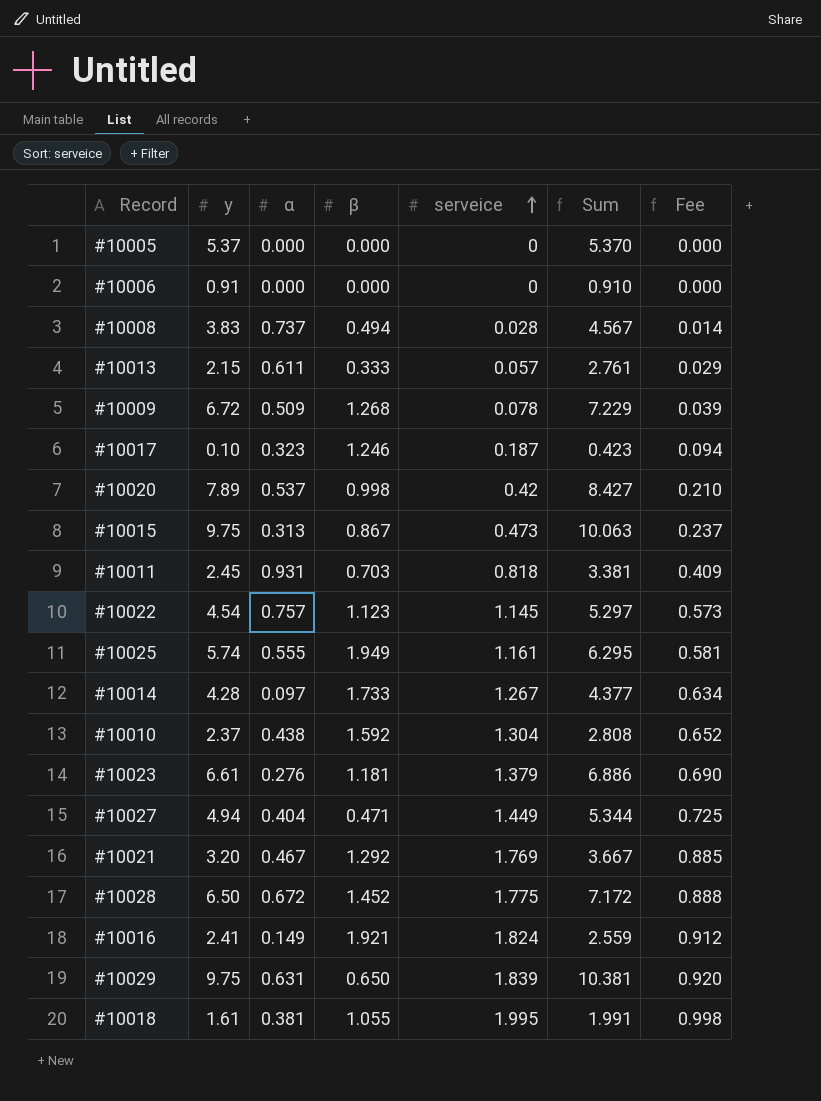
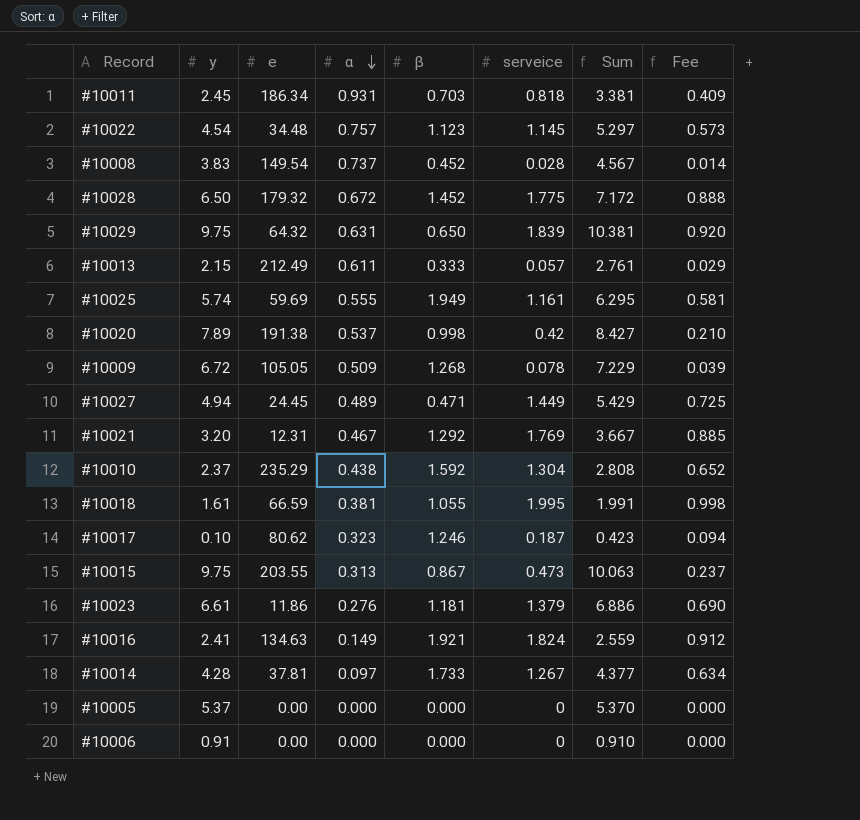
row order: serveice ascending -> α descending
column e | position: none -> 3
#10008 | β: 0.494 -> 0.452
#10027 | α: 0.404 -> 0.489
#10027 | Sum: 5.344 -> 5.429

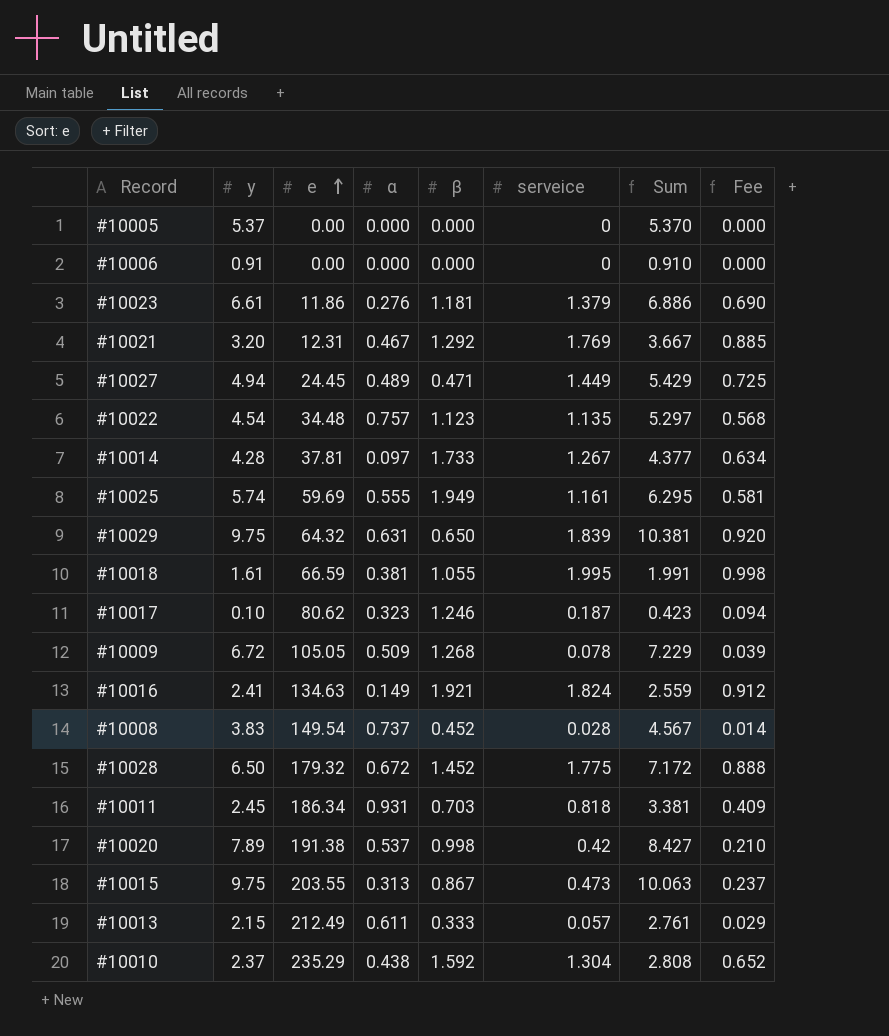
row order: α descending -> e ascending
#10022 | serveice: 1.145 -> 1.135
#10022 | Fee: 0.573 -> 0.568

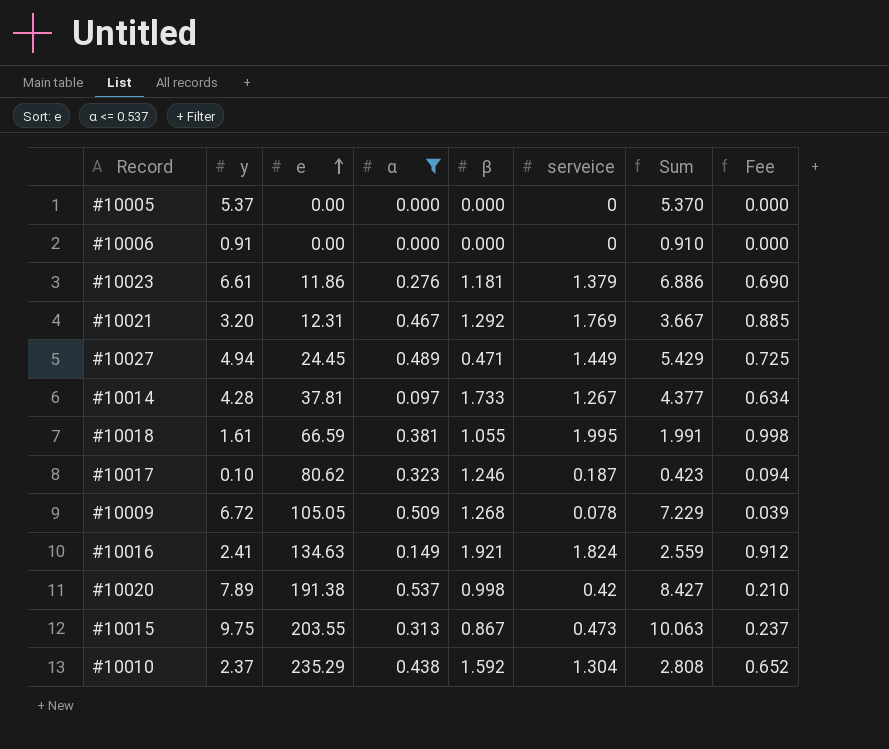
filter: none -> α <= 0.537

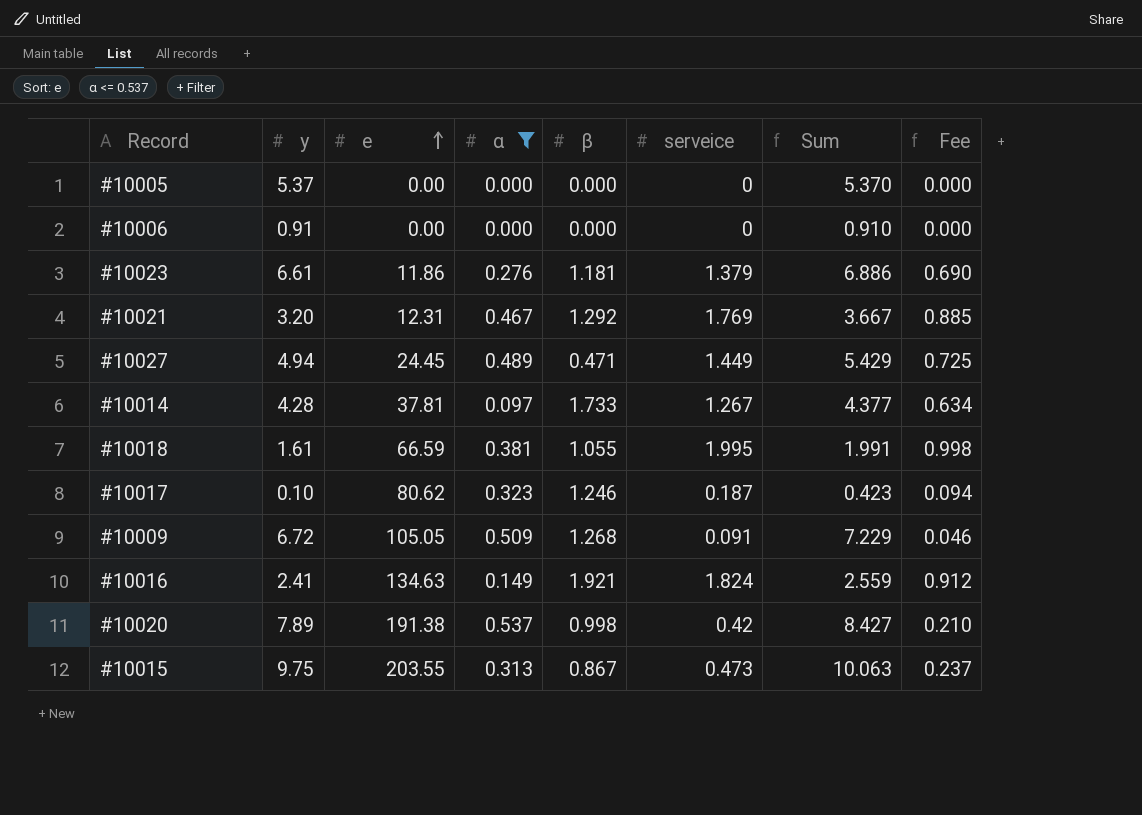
row #10010: 2.37 | 235.29 | 0.438 | 1.592 | 1.304 | 2.808 | 0.652 -> none
#10009 | serveice: 0.078 -> 0.091
#10009 | Fee: 0.039 -> 0.046

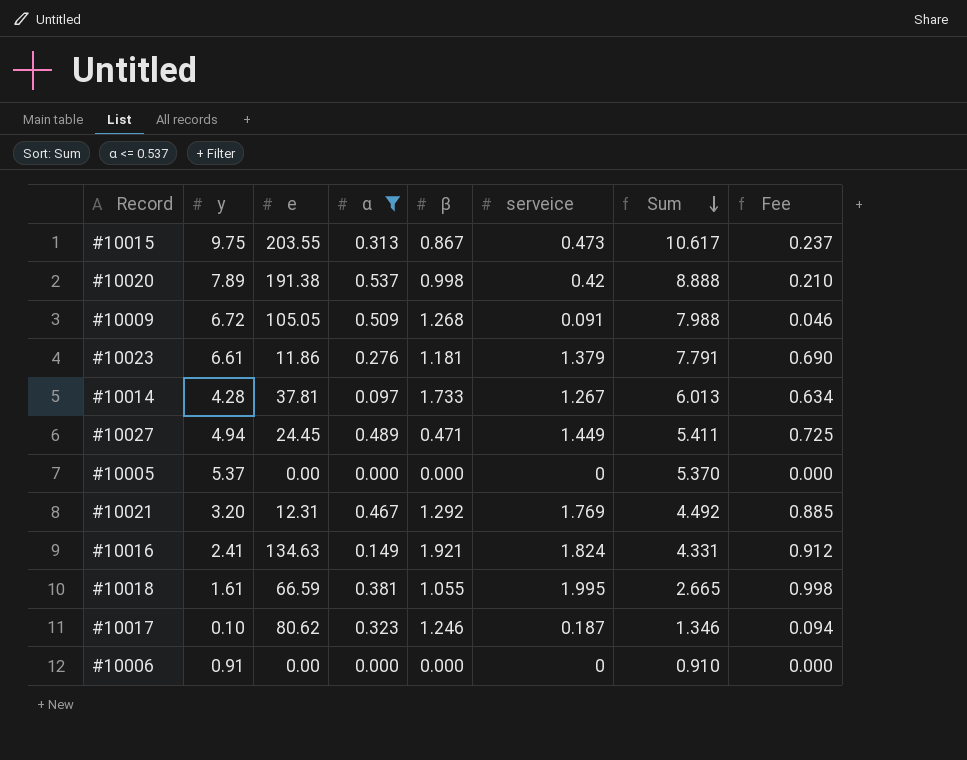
row order: e ascending -> Sum descending
column Sum | formula: [y] + [α] -> [y] + [β]

